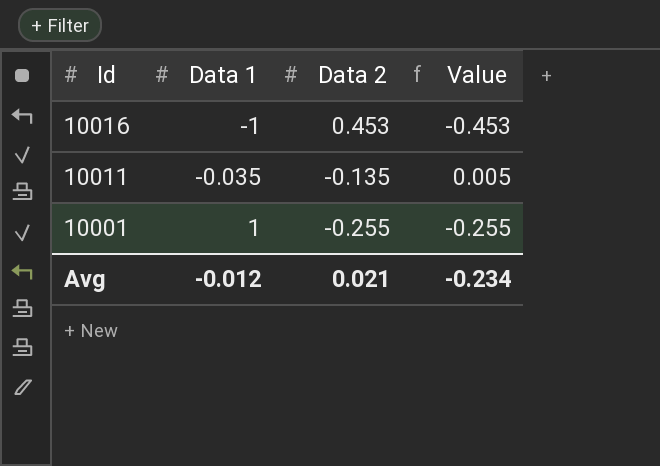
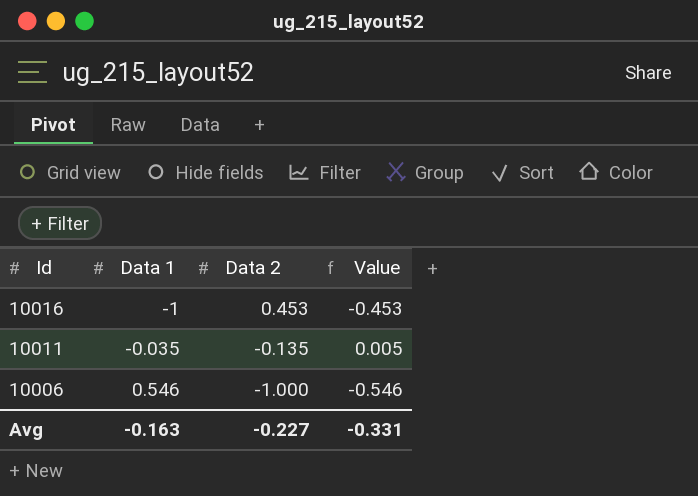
row 10001: 1 | -0.255 | -0.255 -> none
row 10006: none -> 0.546 | -1.000 | -0.546
Avg | Data 1: -0.012 -> -0.163
Avg | Data 2: 0.021 -> -0.227
Avg | Value: -0.234 -> -0.331

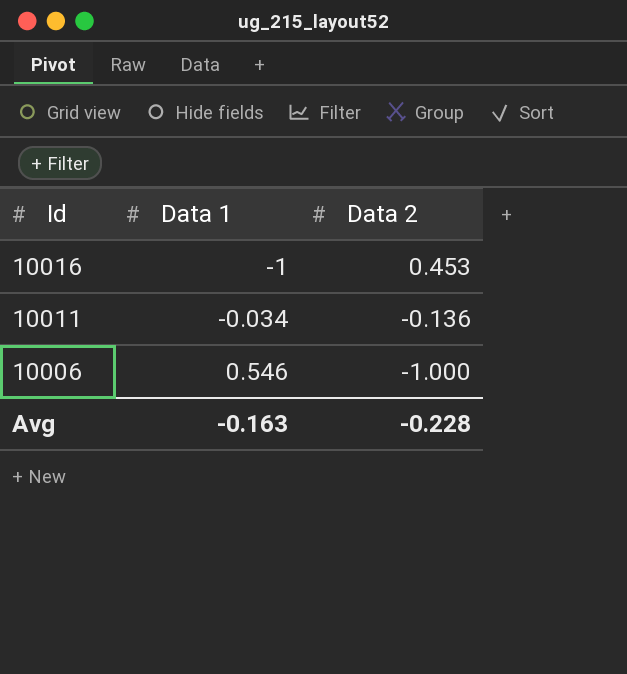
column Value | formula: [Data 1] * [Data 2] -> none
10011 | Data 1: -0.035 -> -0.034
10011 | Data 2: -0.135 -> -0.136
Avg | Data 2: -0.227 -> -0.228

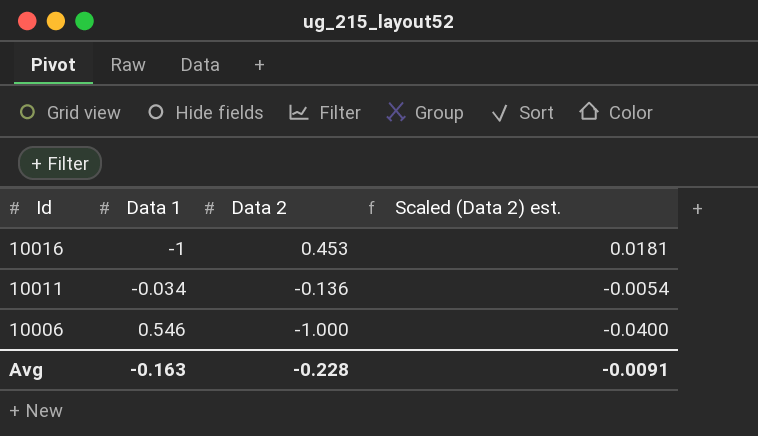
column Scaled (Data 2) est. | formula: none -> [Data 2] * 0.04

